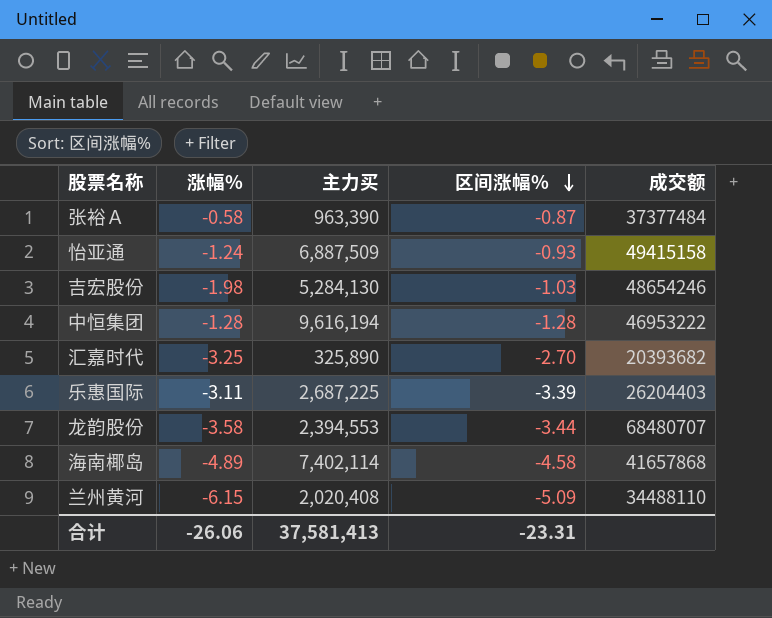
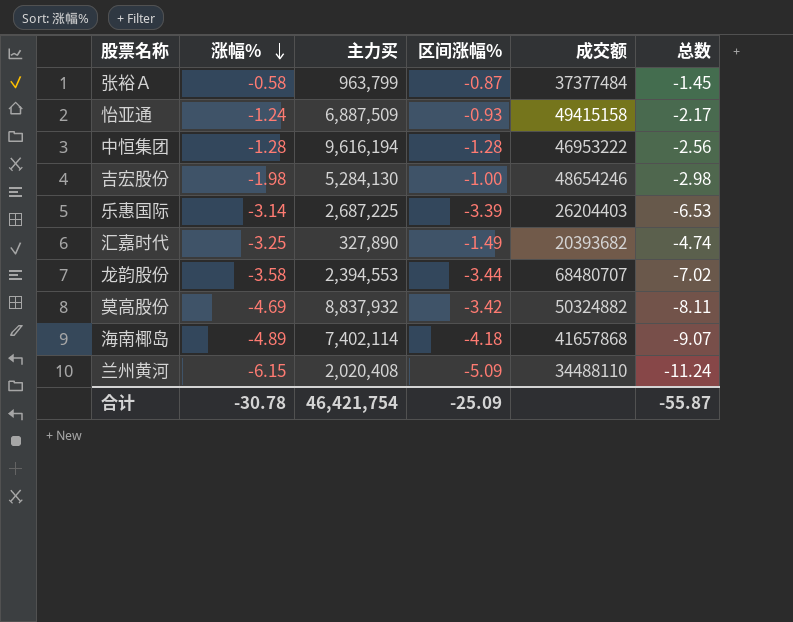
row order: 区间涨幅% descending -> 涨幅% descending
column 总数 | formula: none -> [涨幅%] + [区间涨幅%]
张裕Ａ | 主力买: 963,390 -> 963,799
吉宏股份 | 区间涨幅%: -1.03 -> -1.00
乐惠国际 | 涨幅%: -3.11 -> -3.14
汇嘉时代 | 主力买: 325,890 -> 327,890
汇嘉时代 | 区间涨幅%: -2.70 -> -1.49
row 莫高股份: none -> -4.69 | 8,837,932 | -3.42 | 50324882 | -8.11
海南椰岛 | 区间涨幅%: -4.58 -> -4.18
合计 | 涨幅%: -26.06 -> -30.78
合计 | 主力买: 37,581,413 -> 46,421,754
合计 | 区间涨幅%: -23.31 -> -25.09

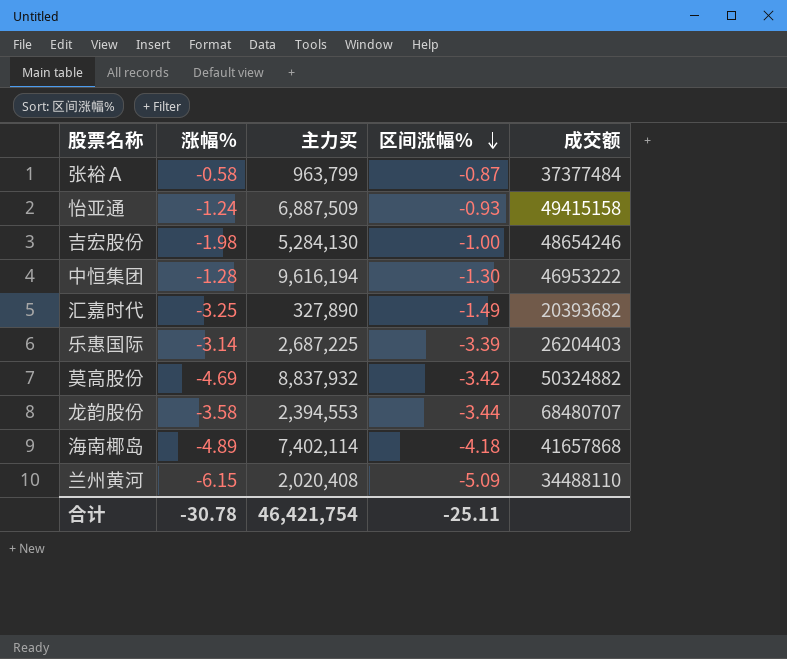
row order: 涨幅% descending -> 区间涨幅% descending
column 总数 | formula: [涨幅%] + [区间涨幅%] -> none
中恒集团 | 区间涨幅%: -1.28 -> -1.30
合计 | 区间涨幅%: -25.09 -> -25.11

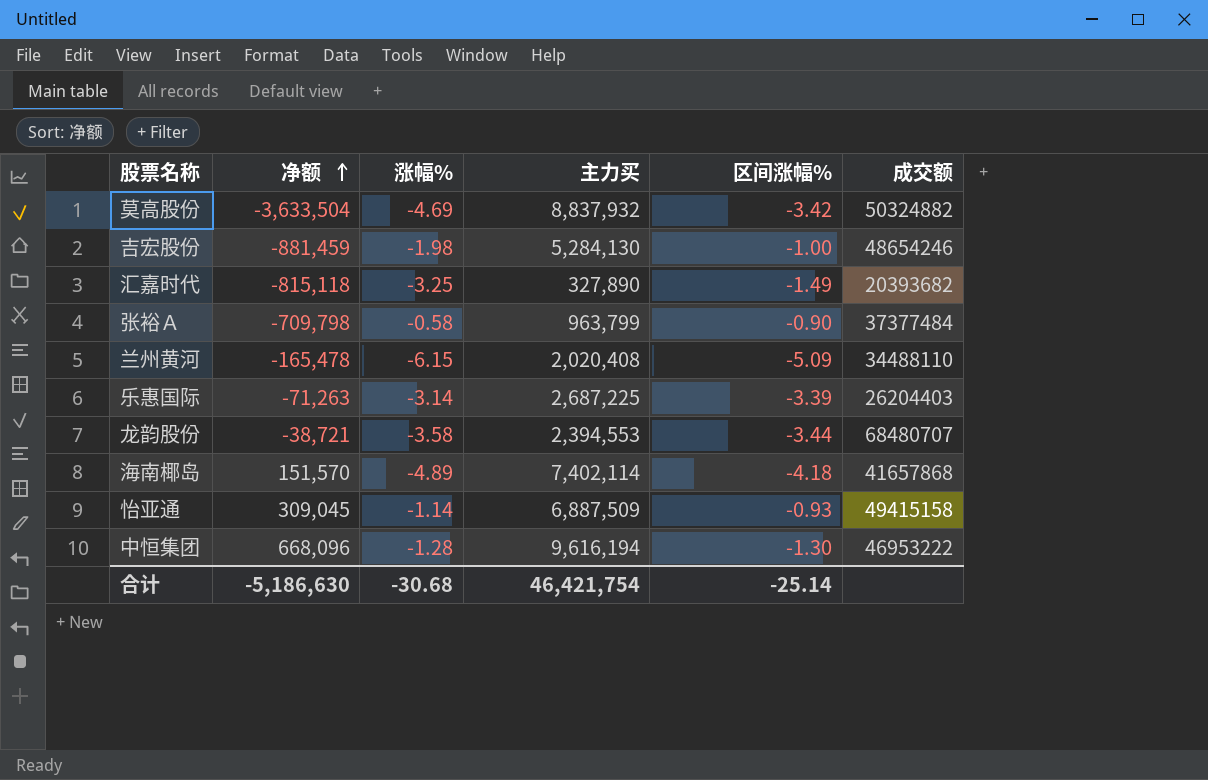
row order: 区间涨幅% descending -> 净额 ascending
column 净额 | position: none -> 2
张裕Ａ | 区间涨幅%: -0.87 -> -0.90
怡亚通 | 涨幅%: -1.24 -> -1.14
合计 | 涨幅%: -30.78 -> -30.68
合计 | 区间涨幅%: -25.11 -> -25.14

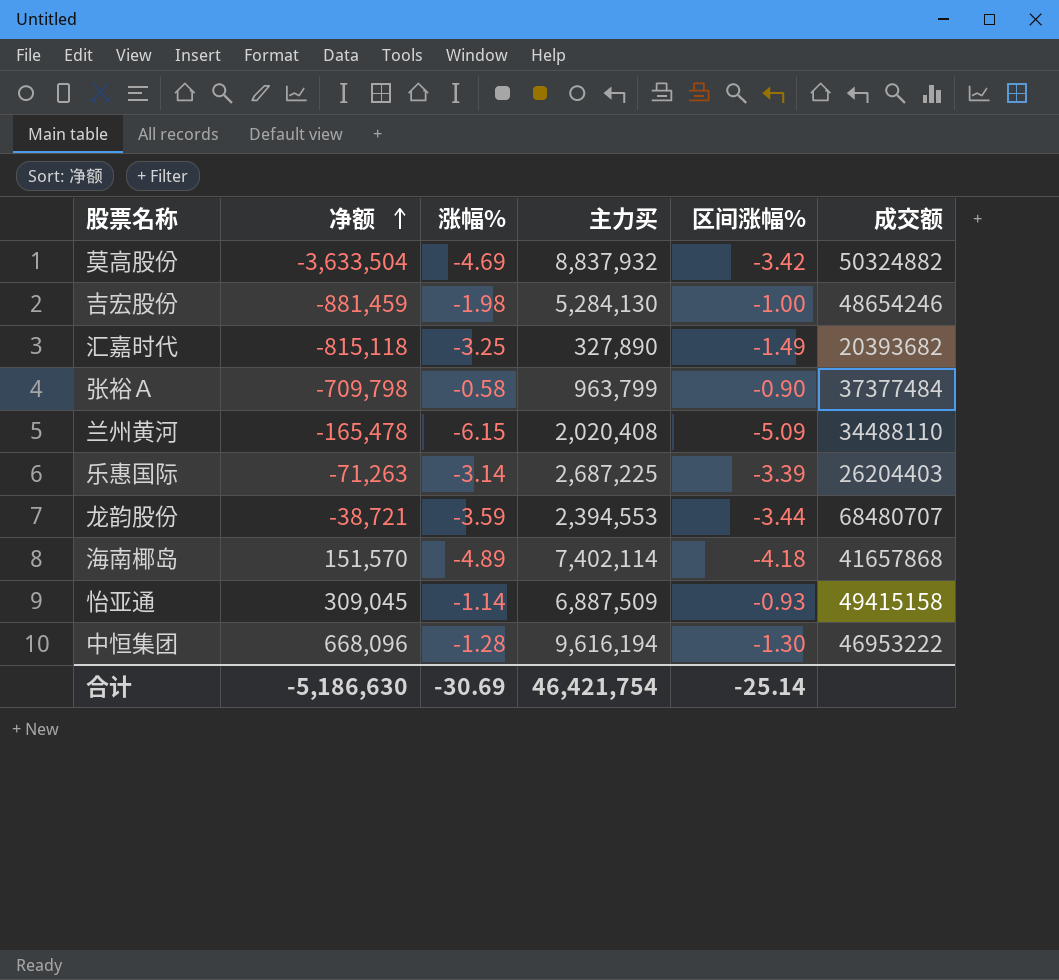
龙韵股份 | 涨幅%: -3.58 -> -3.59
合计 | 涨幅%: -30.68 -> -30.69

